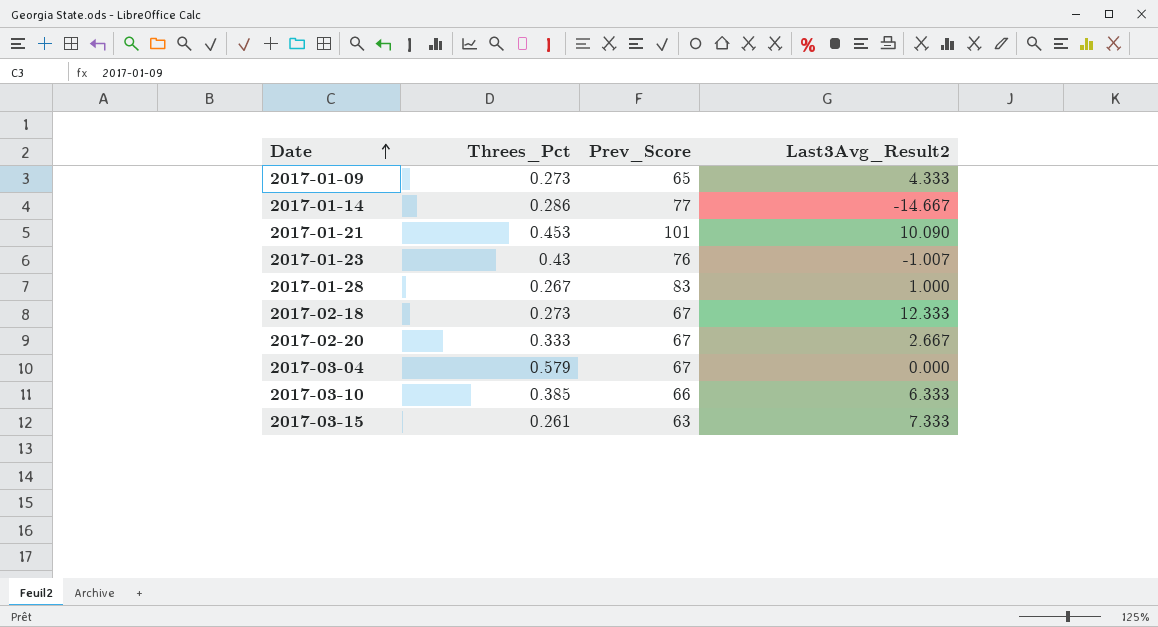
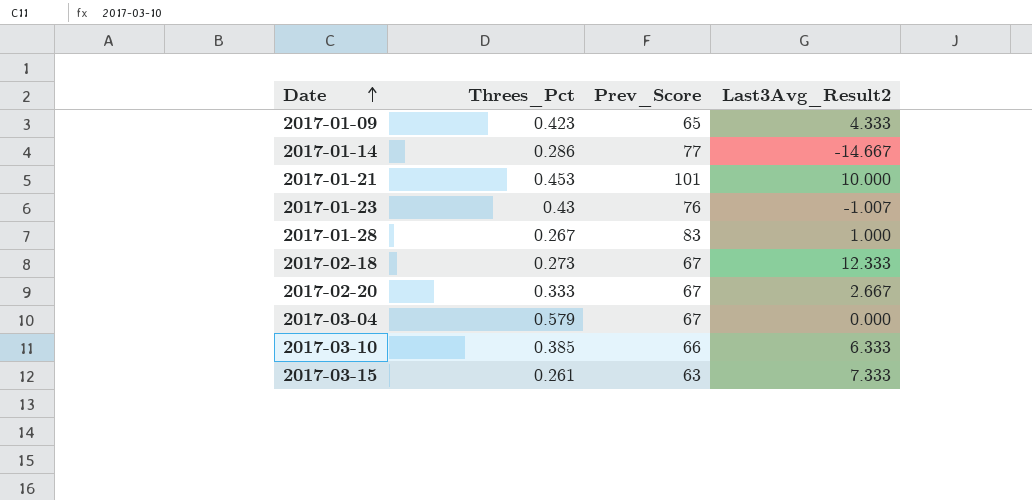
2017-01-09 | Threes_Pct: 0.273 -> 0.423
2017-01-21 | Last3Avg_Result2: 10.090 -> 10.000

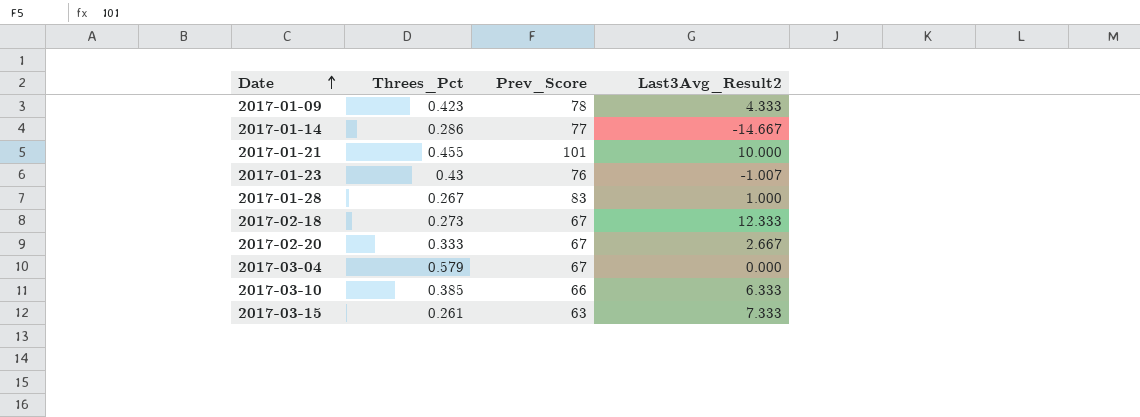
2017-01-09 | Prev_Score: 65 -> 78
2017-01-21 | Threes_Pct: 0.453 -> 0.455

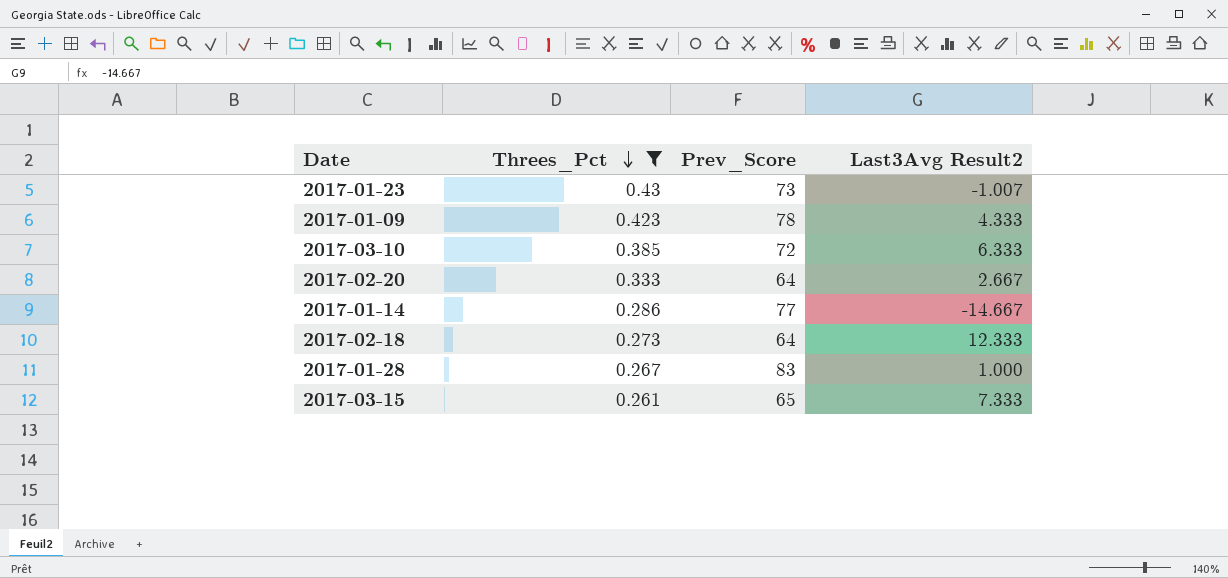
filter: none -> Threes_Pct <= 0.43
row order: Date ascending -> Threes_Pct descending
column name: Last3Avg_Result2 -> Last3Avg Result2
2017-01-23 | Prev_Score: 76 -> 73
2017-03-10 | Prev_Score: 66 -> 72
2017-02-20 | Prev_Score: 67 -> 64
2017-02-18 | Prev_Score: 67 -> 64
2017-03-15 | Prev_Score: 63 -> 65

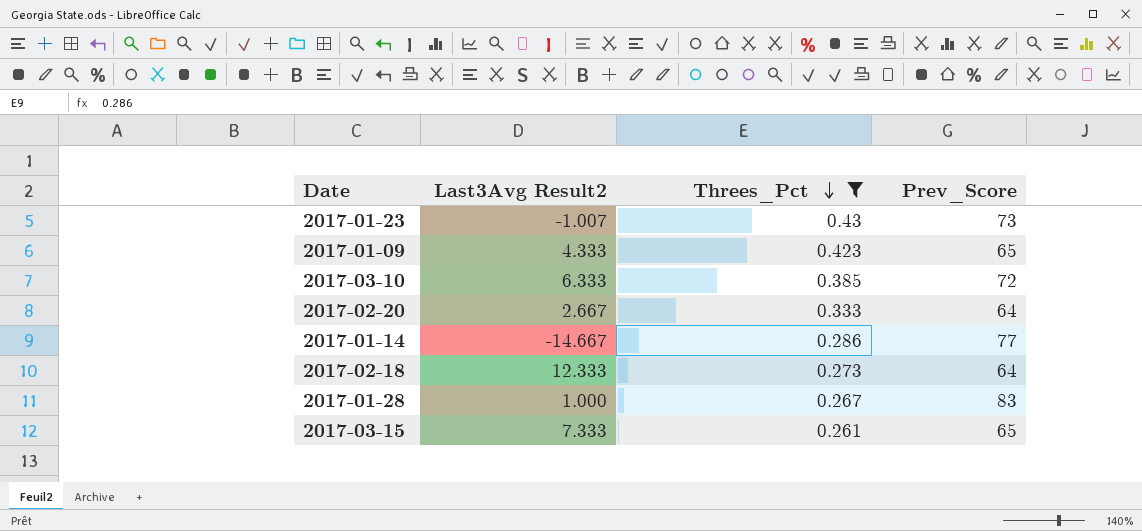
column Last3Avg Result2 | position: 4 -> 2
2017-01-09 | Prev_Score: 78 -> 65

